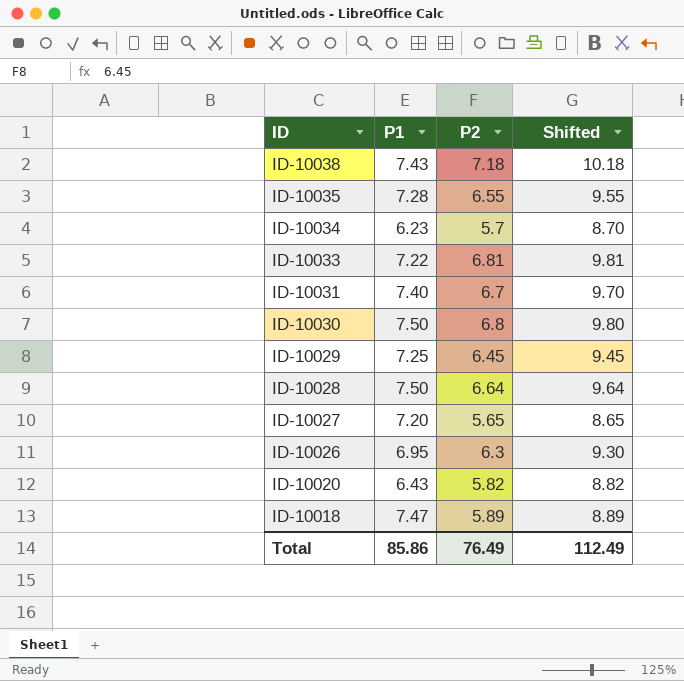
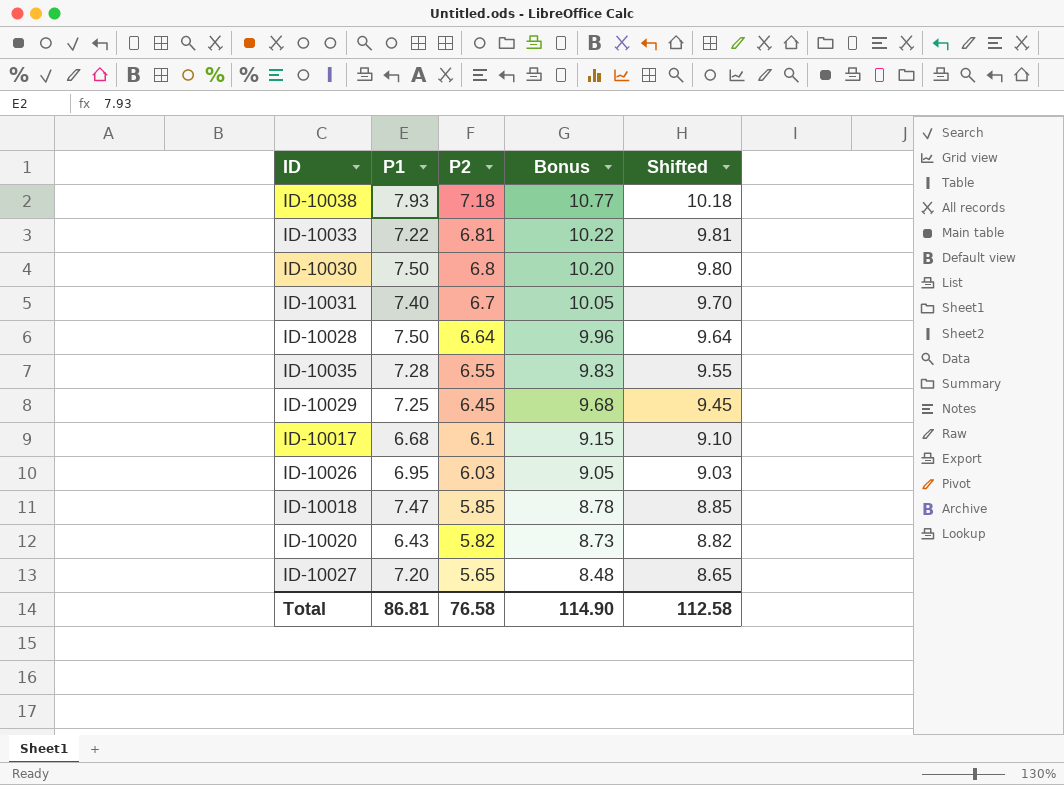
row order: ID descending -> P2 descending
column Bonus | formula: none -> [P2] * 1.5
row ID-10034: 6.23 | 5.7 | 8.70 -> none
ID-10038 | P1: 7.43 -> 7.93
row ID-10017: none -> 6.68 | 6.1 | 9.15 | 9.10
ID-10026 | P2: 6.3 -> 6.03
ID-10026 | Shifted: 9.30 -> 9.03
ID-10018 | P2: 5.89 -> 5.85
ID-10018 | Shifted: 8.89 -> 8.85
Total | P1: 85.86 -> 86.81
Total | P2: 76.49 -> 76.58
Total | Shifted: 112.49 -> 112.58

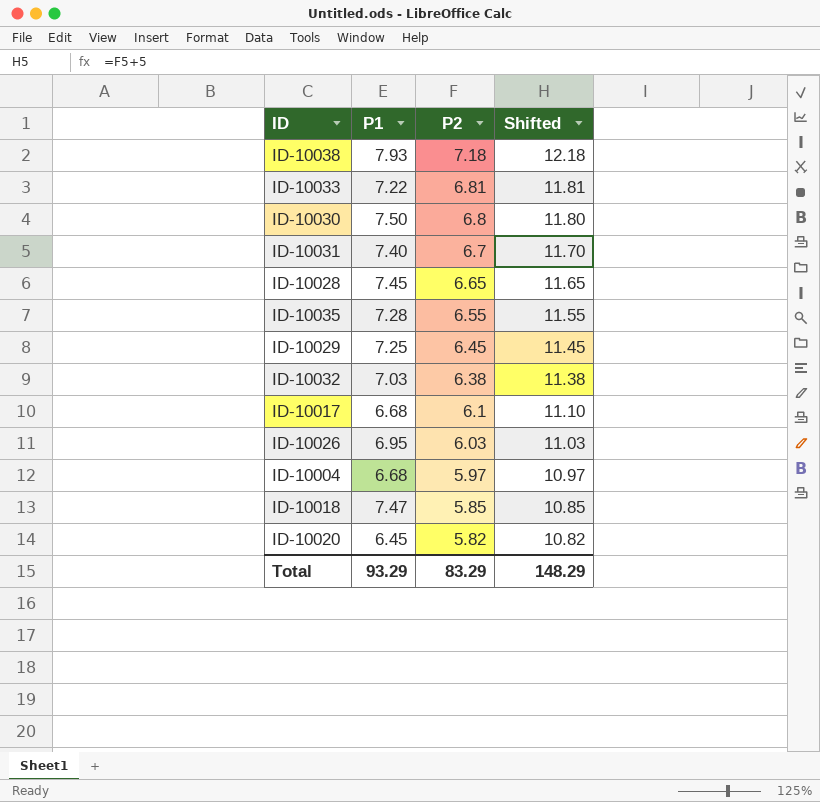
column Bonus | formula: [P2] * 1.5 -> none
column Shifted | formula: [P2] + 3 -> [P2] + 5
row ID-10027: 7.20 | 5.65 | 8.48 | 8.65 -> none
ID-10028 | P1: 7.50 -> 7.45
ID-10028 | P2: 6.64 -> 6.65
row ID-10032: none -> 7.03 | 6.38 | 11.38
row ID-10004: none -> 6.68 | 5.97 | 10.97
ID-10020 | P1: 6.43 -> 6.45
Total | P1: 86.81 -> 93.29
Total | P2: 76.58 -> 83.29
Total | Shifted: 112.58 -> 148.29

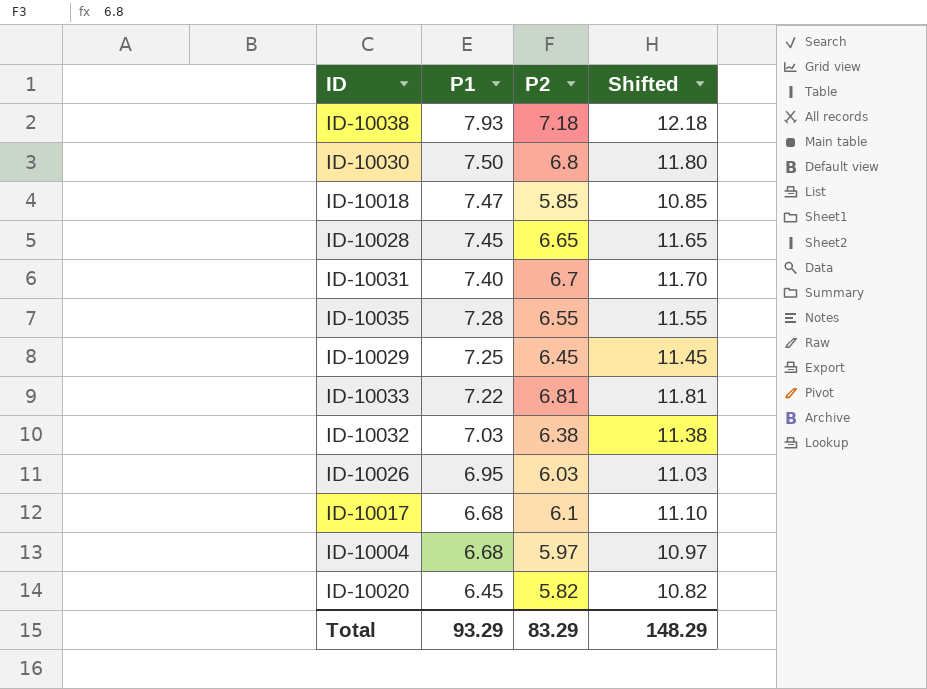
row order: P2 descending -> P1 descending

